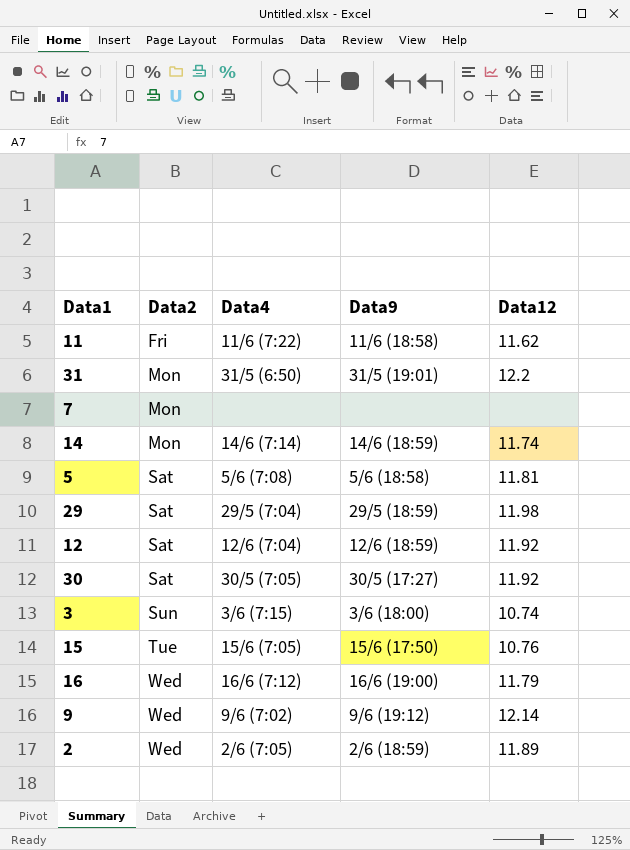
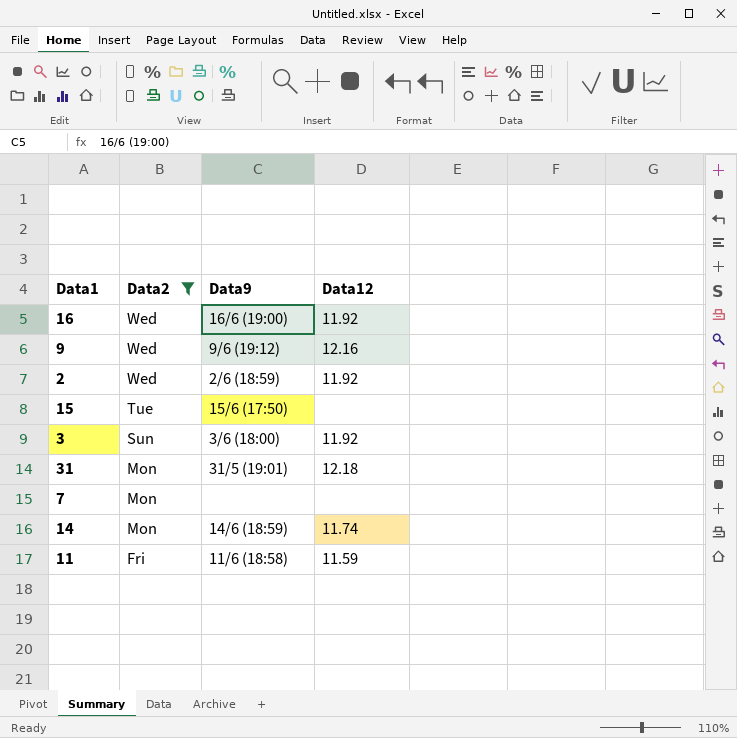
filter: none -> Data2 != Sat
row order: Data2 ascending -> Data2 descending
column Data4 | position: 3 -> none
16 | Data12: 11.79 -> 11.92
9 | Data12: 12.14 -> 12.16
2 | Data12: 11.89 -> 11.92
15 | Data12: 10.76 -> none
3 | Data12: 10.74 -> 11.92
31 | Data12: 12.2 -> 12.18
11 | Data12: 11.62 -> 11.59

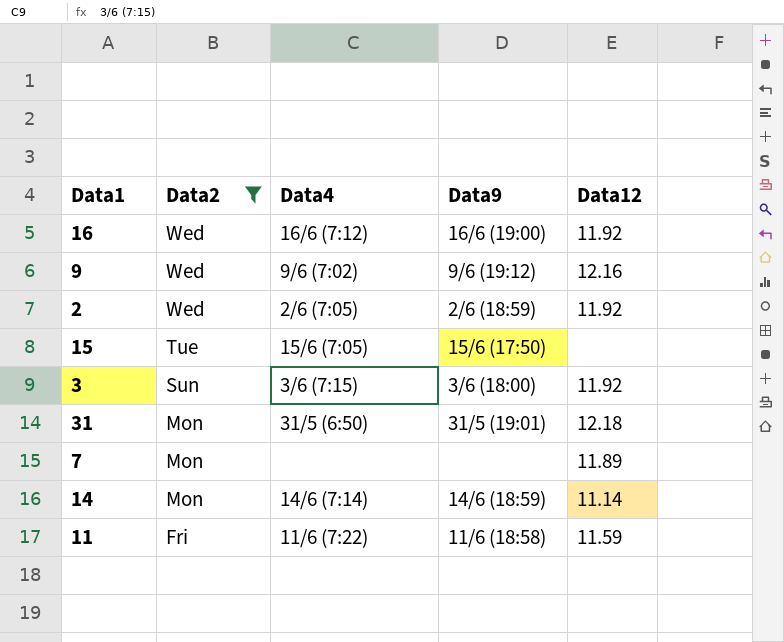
column Data4 | position: none -> 3
7 | Data12: none -> 11.89
14 | Data12: 11.74 -> 11.14

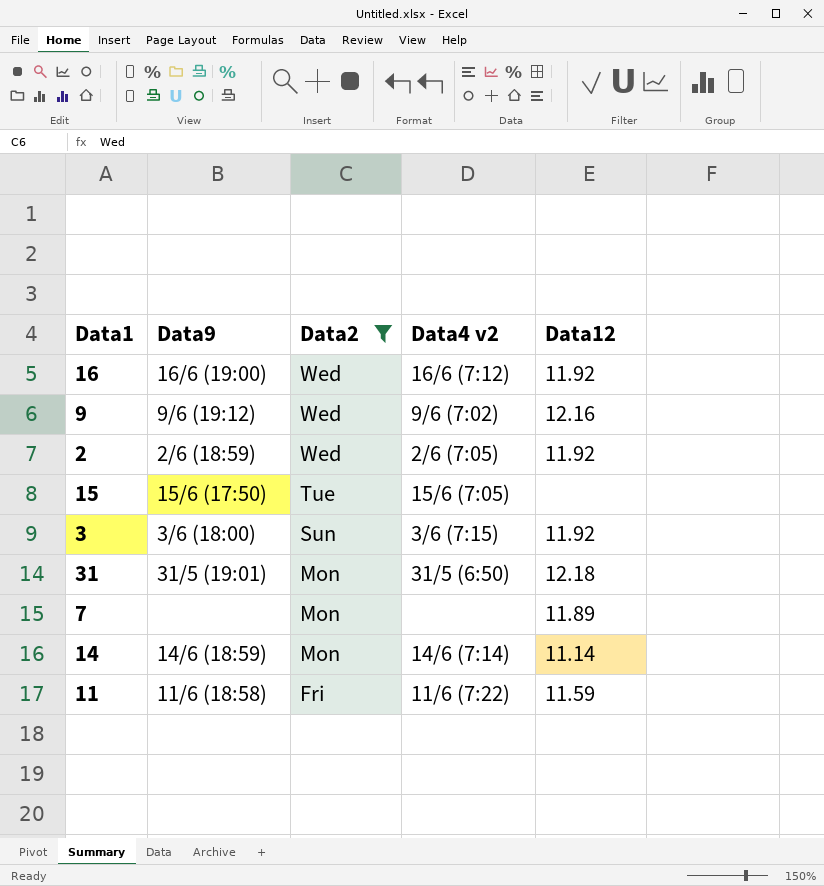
column Data9 | position: 4 -> 2
column name: Data4 -> Data4 v2

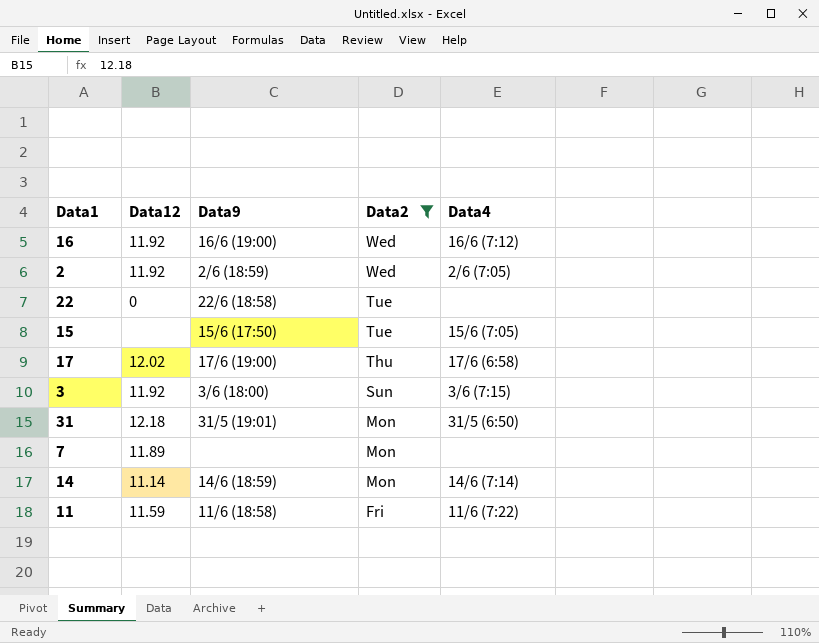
column Data12 | position: 5 -> 2
column name: Data4 v2 -> Data4
row 9: 9/6 (19:12) | Wed | 9/6 (7:02) | 12.16 -> none
row 22: none -> 0 | 22/6 (18:58) | Tue | none
row 17: none -> 12.02 | 17/6 (19:00) | Thu | 17/6 (6:58)

